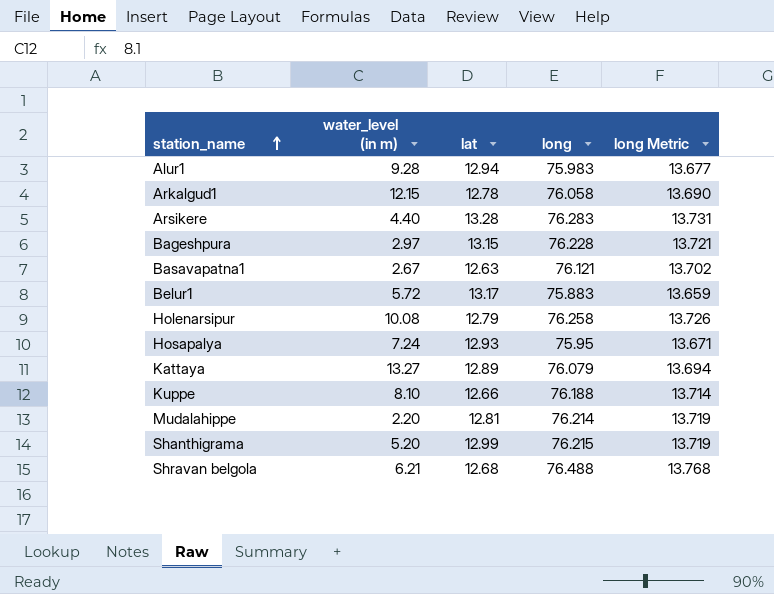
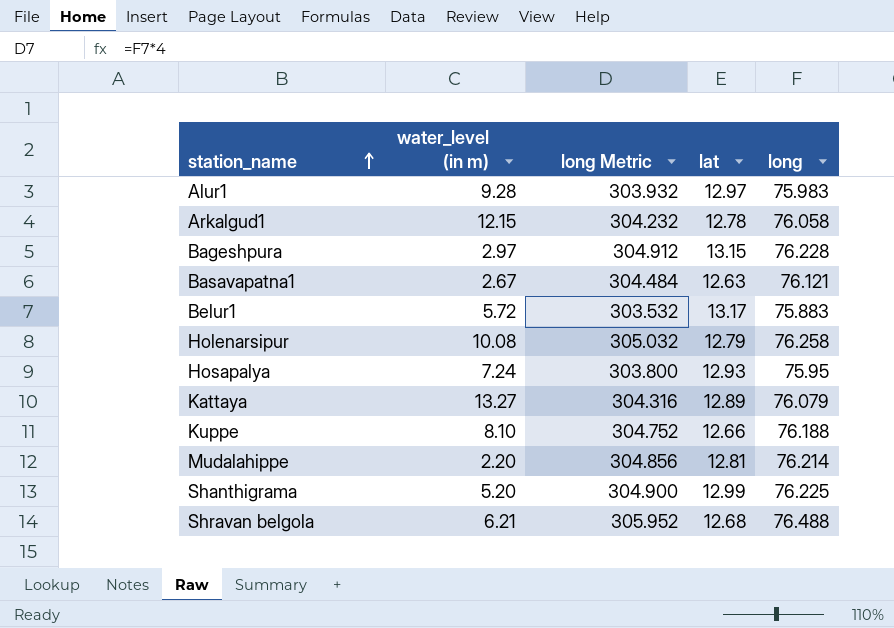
column long Metric | formula: [long] * 0.18 -> [long] * 4
column long Metric | position: 5 -> 3
row Arsikere: 4.40 | 13.28 | 76.283 | 13.731 -> none
Alur1 | lat: 12.94 -> 12.97
Shanthigrama | long: 76.215 -> 76.225

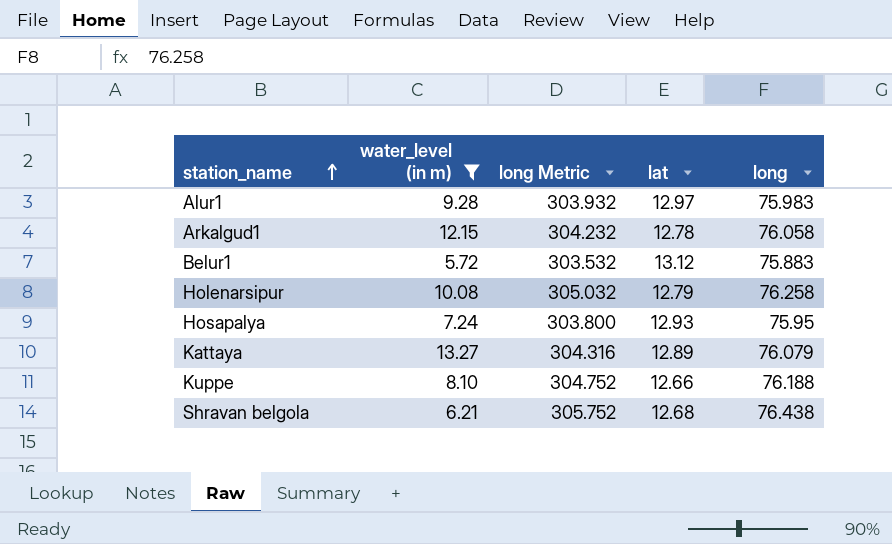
filter: none -> water_level (in m) >= 5.72
Belur1 | lat: 13.17 -> 13.12
Shravan belgola | long Metric: 305.952 -> 305.752
Shravan belgola | long: 76.488 -> 76.438

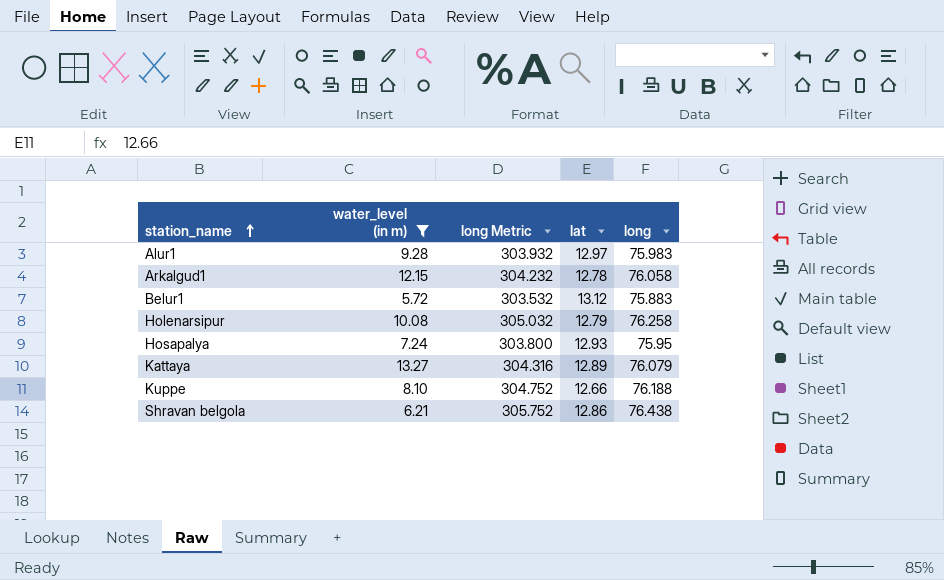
Shravan belgola | lat: 12.68 -> 12.86

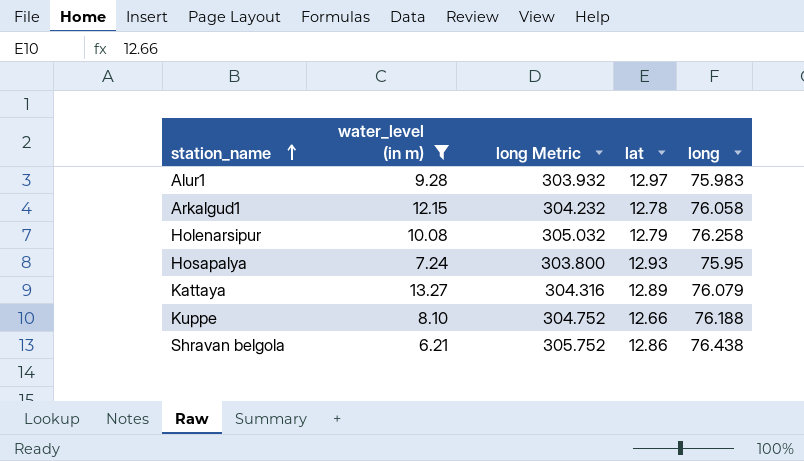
row Belur1: 5.72 | 303.532 | 13.12 | 75.883 -> none

